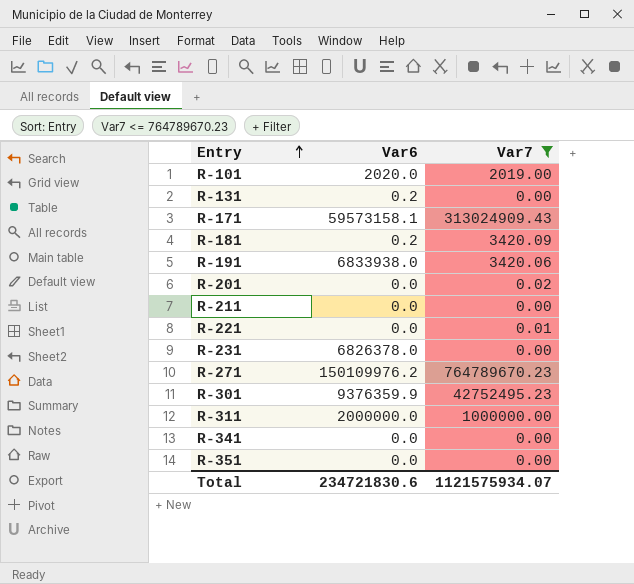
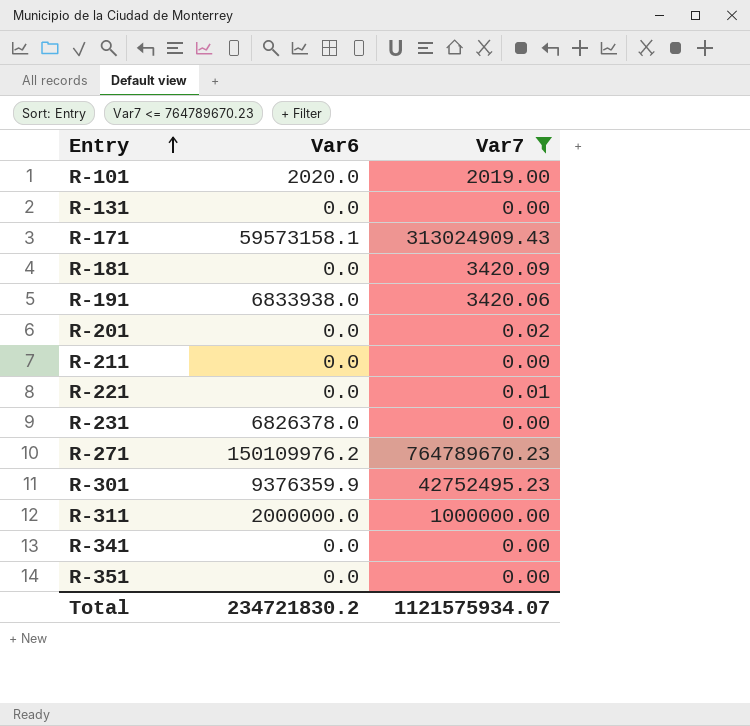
R-131 | Var6: 0.2 -> 0.0
R-181 | Var6: 0.2 -> 0.0
Total | Var6: 234721830.6 -> 234721830.2

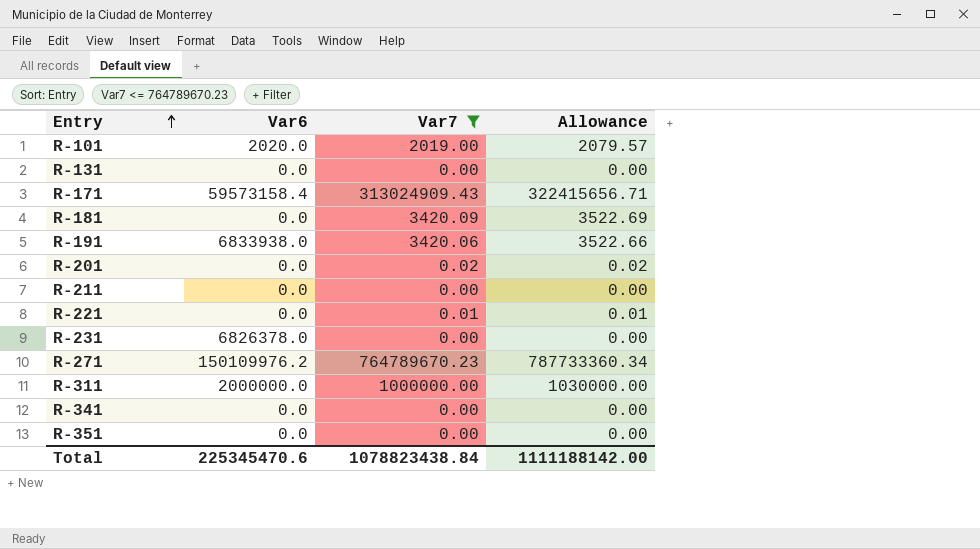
column Allowance | formula: none -> [Var7] * 1.03
row R-301: 9376359.9 | 42752495.23 -> none
R-171 | Var6: 59573158.1 -> 59573158.4
Total | Var6: 234721830.2 -> 225345470.6
Total | Var7: 1121575934.07 -> 1078823438.84

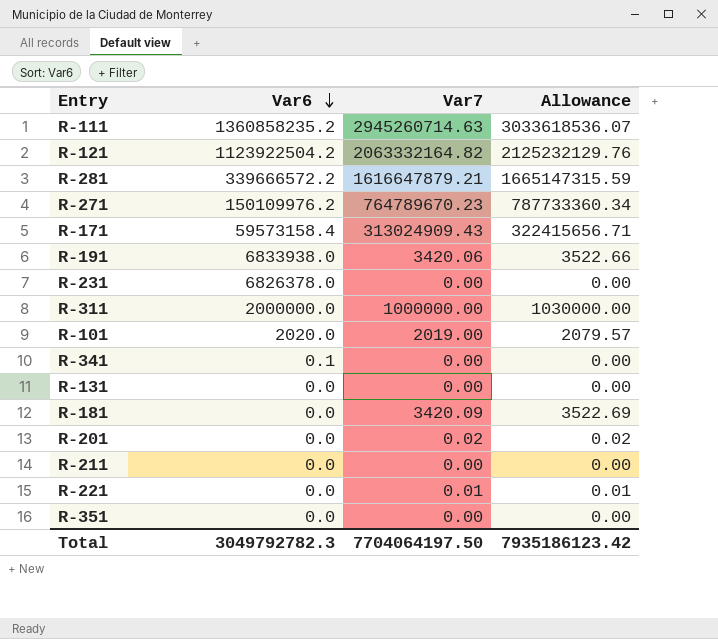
filter: Var7 <= 764789670.23 -> none
row order: Entry ascending -> Var6 descending
R-341 | Var6: 0.0 -> 0.1
Total | Var6: 225345470.6 -> 3049792782.3
Total | Var7: 1078823438.84 -> 7704064197.50
Total | Allowance: 1111188142.00 -> 7935186123.42

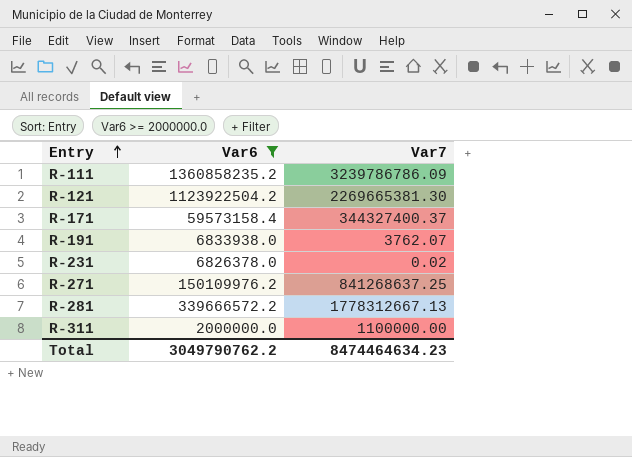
filter: none -> Var6 >= 2000000.0
row order: Var6 descending -> Entry ascending
column Allowance | formula: [Var7] * 1.03 -> none
R-111 | Var7: 2945260714.63 -> 3239786786.09
R-121 | Var7: 2063332164.82 -> 2269665381.30
R-171 | Var7: 313024909.43 -> 344327400.37
R-191 | Var7: 3420.06 -> 3762.07
R-231 | Var7: 0.00 -> 0.02
R-271 | Var7: 764789670.23 -> 841268637.25
R-281 | Var7: 1616647879.21 -> 1778312667.13
R-311 | Var7: 1000000.00 -> 1100000.00
Total | Var6: 3049792782.3 -> 3049790762.2
Total | Var7: 7704064197.50 -> 8474464634.23

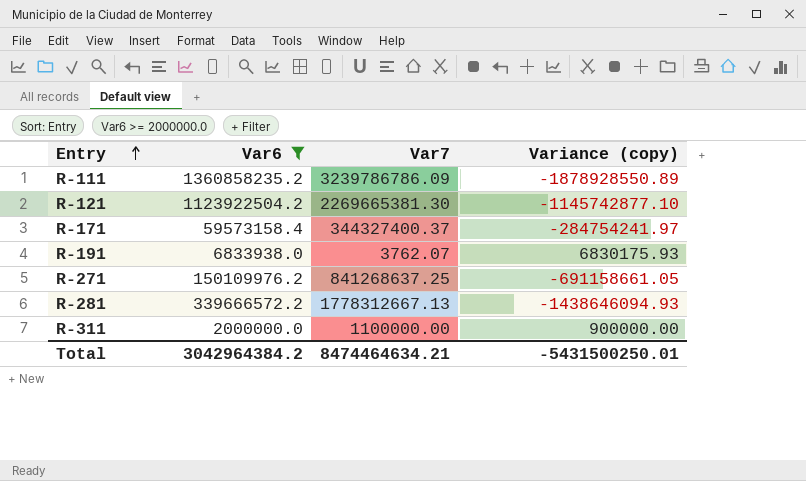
column Variance (copy) | formula: none -> [Var6] - [Var7]
row R-231: 6826378.0 | 0.02 -> none
Total | Var6: 3049790762.2 -> 3042964384.2
Total | Var7: 8474464634.23 -> 8474464634.21

